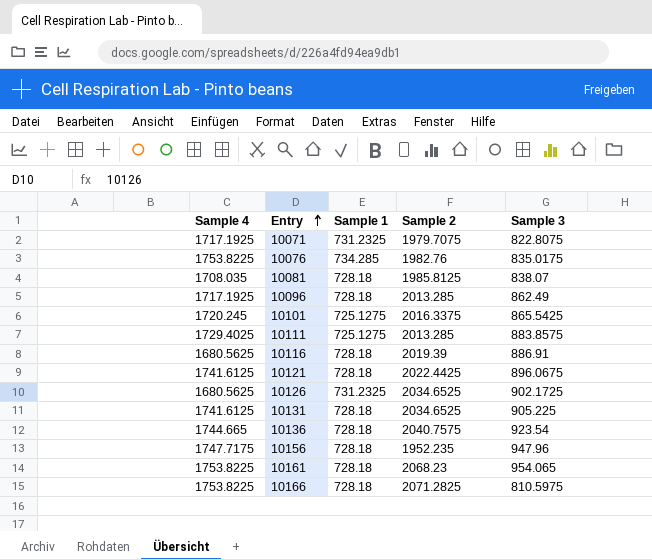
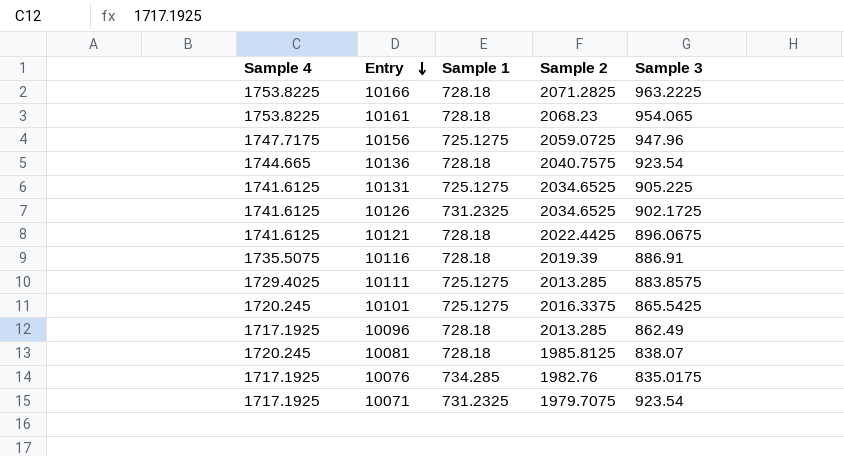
row order: Entry ascending -> Entry descending
10166 | Sample 3: 810.5975 -> 963.2225
10156 | Sample 1: 728.18 -> 725.1275
10156 | Sample 2: 1952.235 -> 2059.0725
10131 | Sample 1: 728.18 -> 725.1275
10126 | Sample 4: 1680.5625 -> 1741.6125
10116 | Sample 4: 1680.5625 -> 1735.5075
10081 | Sample 4: 1708.035 -> 1720.245
10076 | Sample 4: 1753.8225 -> 1717.1925
10071 | Sample 3: 822.8075 -> 923.54

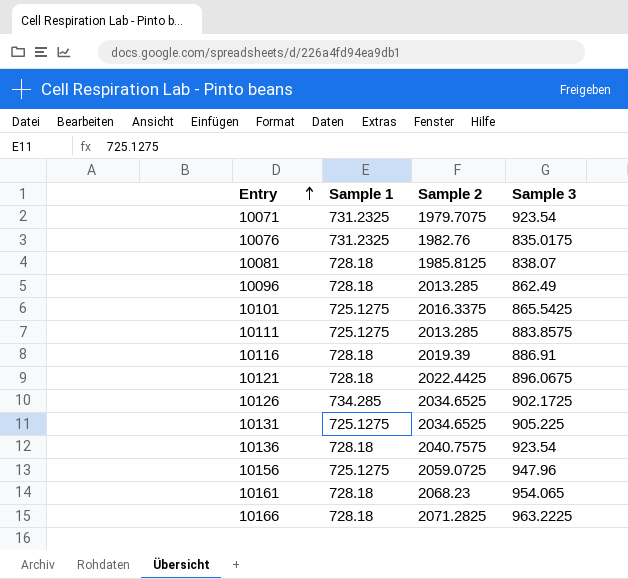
row order: Entry descending -> Entry ascending
column Sample 4 | position: 1 -> none
10076 | Sample 1: 734.285 -> 731.2325
10126 | Sample 1: 731.2325 -> 734.285

